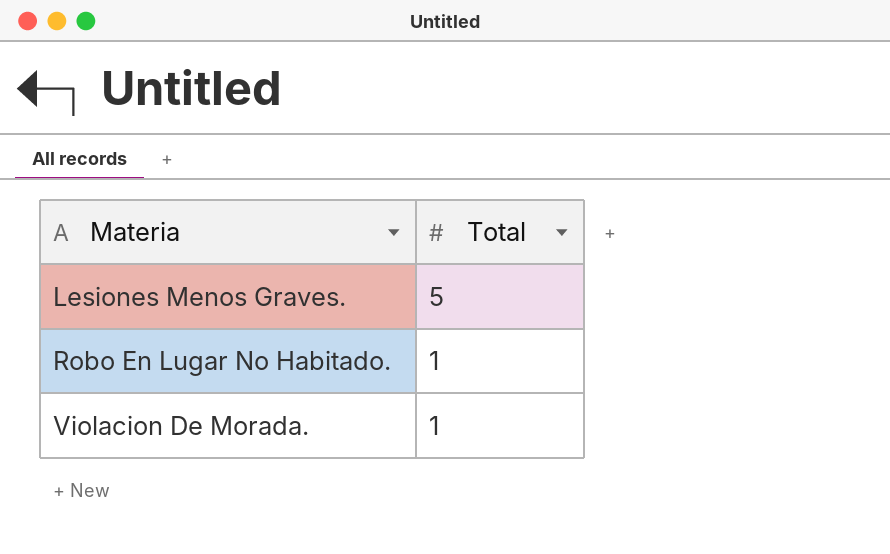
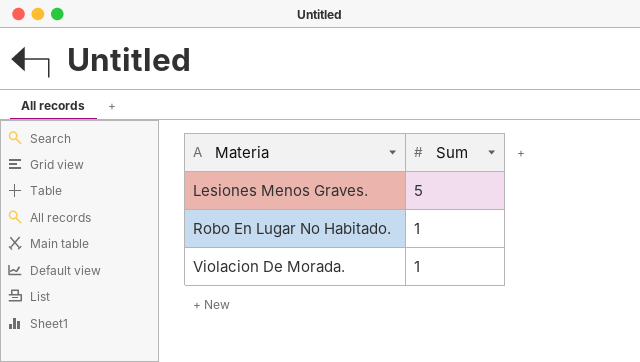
column name: Total -> Sum

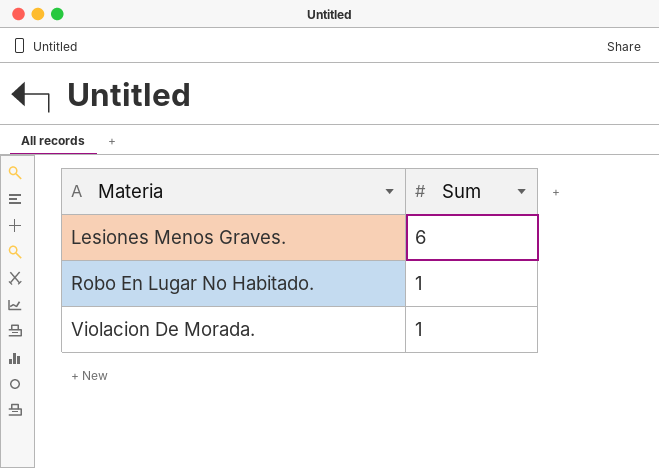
Lesiones Menos Graves. | Sum: 5 -> 6

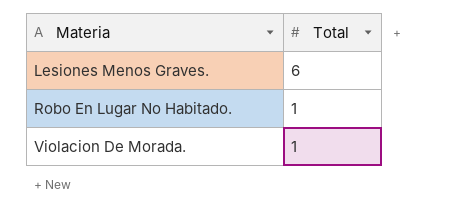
column name: Sum -> Total

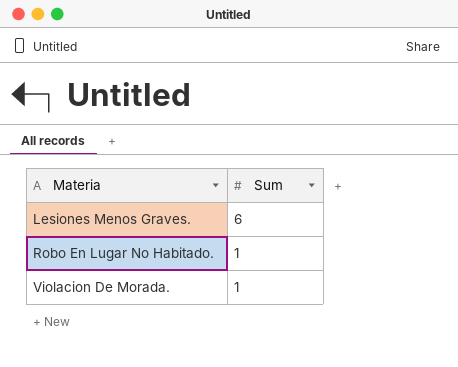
column name: Total -> Sum

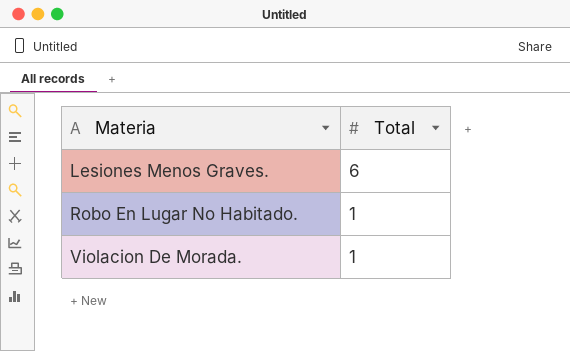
column name: Sum -> Total

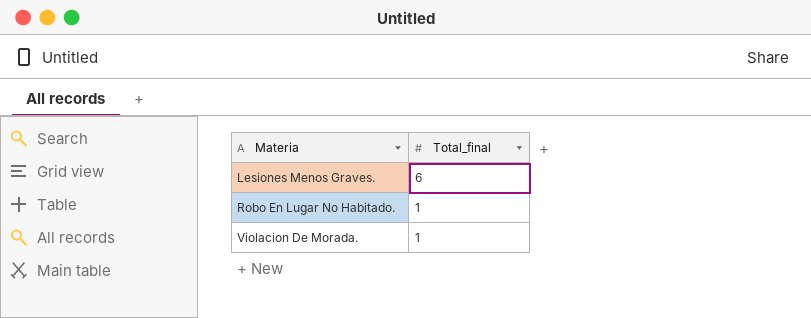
column name: Total -> Total_final

